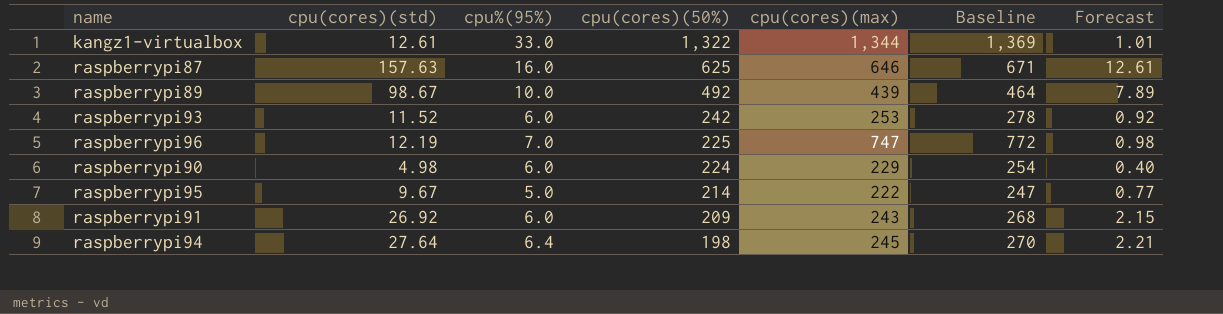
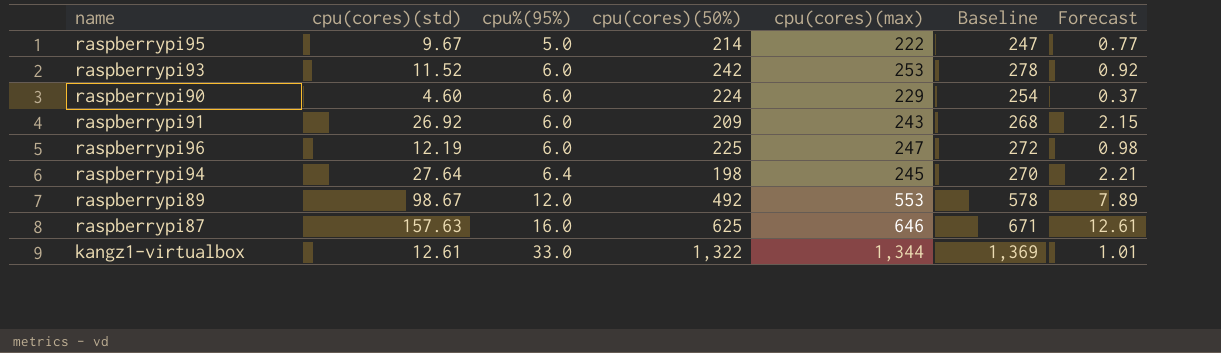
row order: cpu(cores)(50%) descending -> cpu%(95%) ascending
raspberrypi90 | cpu(cores)(std): 4.98 -> 4.60
raspberrypi90 | Forecast: 0.40 -> 0.37
raspberrypi96 | cpu%(95%): 7.0 -> 6.0
raspberrypi96 | cpu(cores)(max): 747 -> 247
raspberrypi96 | Baseline: 772 -> 272
raspberrypi89 | cpu%(95%): 10.0 -> 12.0
raspberrypi89 | cpu(cores)(max): 439 -> 553
raspberrypi89 | Baseline: 464 -> 578

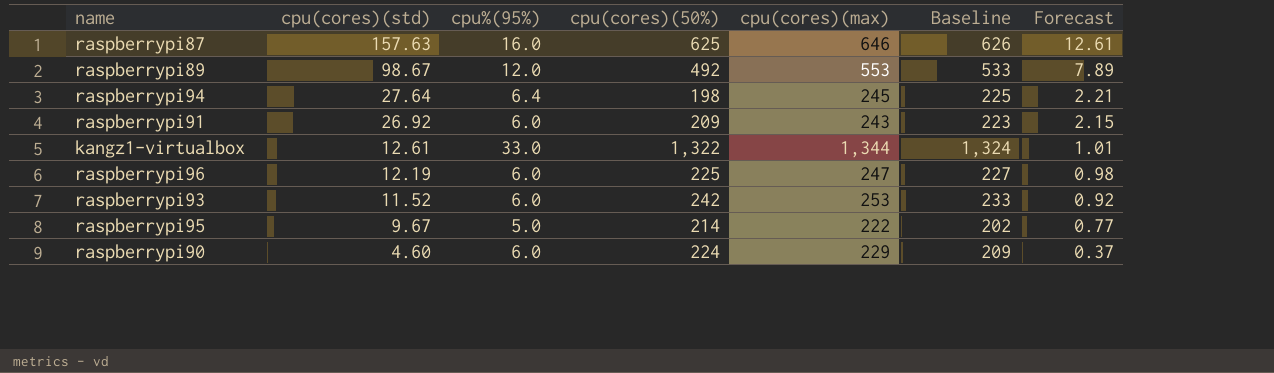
row order: cpu%(95%) ascending -> cpu(cores)(std) descending
column Baseline | formula: [cpu(cores)(max)] + 25 -> [cpu(cores)(max)] - 20

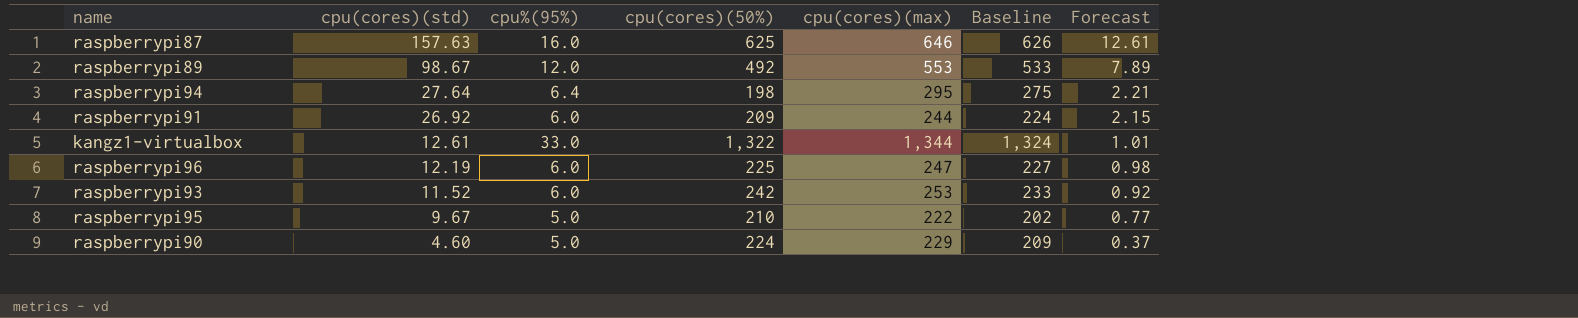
raspberrypi94 | cpu(cores)(max): 245 -> 295
raspberrypi94 | Baseline: 225 -> 275
raspberrypi91 | cpu(cores)(max): 243 -> 244
raspberrypi91 | Baseline: 223 -> 224
raspberrypi95 | cpu(cores)(50%): 214 -> 210
raspberrypi90 | cpu%(95%): 6.0 -> 5.0

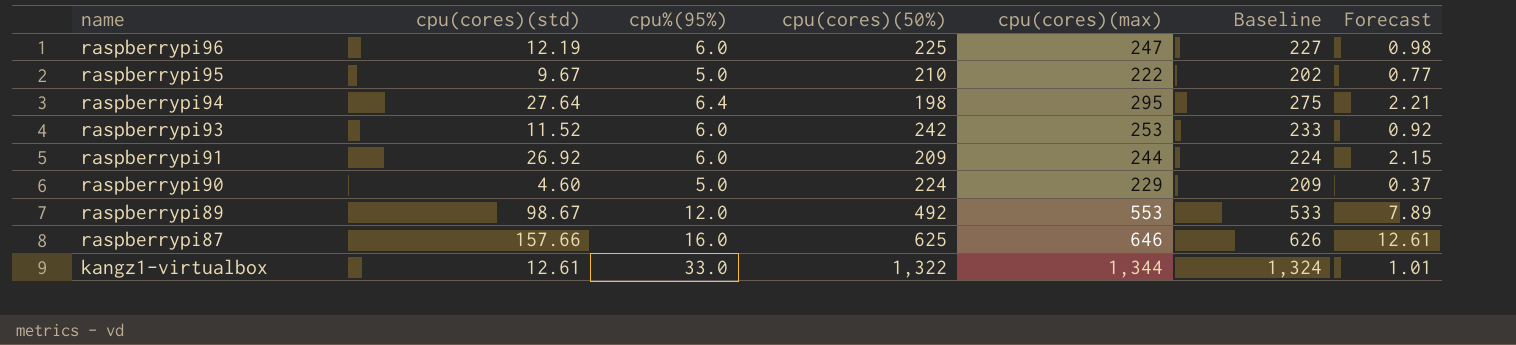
row order: cpu(cores)(std) descending -> name descending
raspberrypi87 | cpu(cores)(std): 157.63 -> 157.66

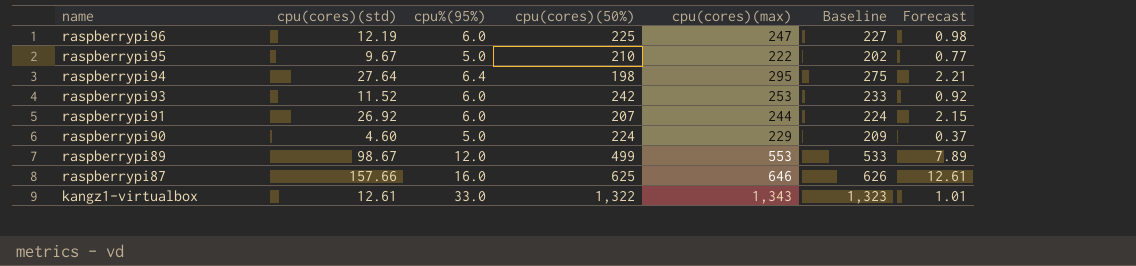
raspberrypi91 | cpu(cores)(50%): 209 -> 207
raspberrypi89 | cpu(cores)(50%): 492 -> 499
kangz1-virtualbox | cpu(cores)(max): 1,344 -> 1,343
kangz1-virtualbox | Baseline: 1,324 -> 1,323

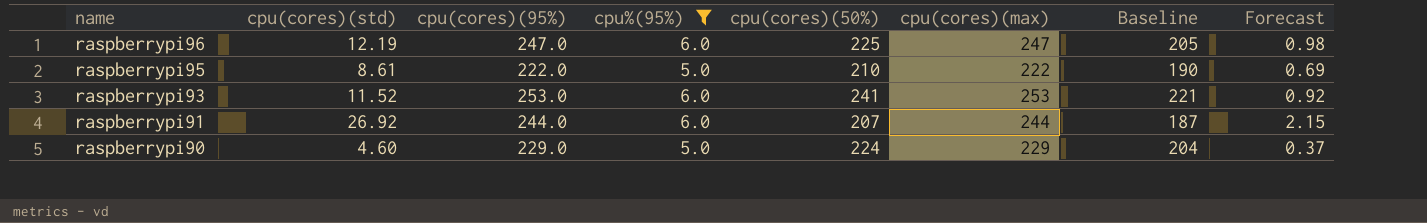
filter: none -> cpu%(95%) <= 6.0
column cpu(cores)(95%) | position: none -> 3
column Baseline | formula: [cpu(cores)(max)] - 20 -> [cpu(cores)(50%)] - 20
raspberrypi95 | cpu(cores)(std): 9.67 -> 8.61
raspberrypi95 | Forecast: 0.77 -> 0.69
raspberrypi93 | cpu(cores)(50%): 242 -> 241

